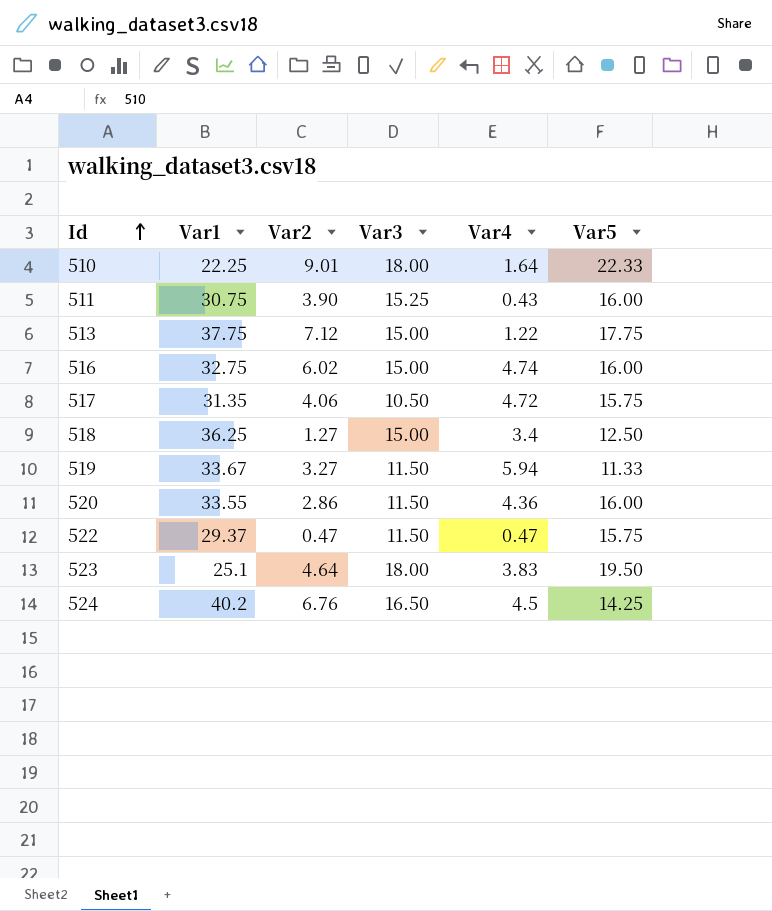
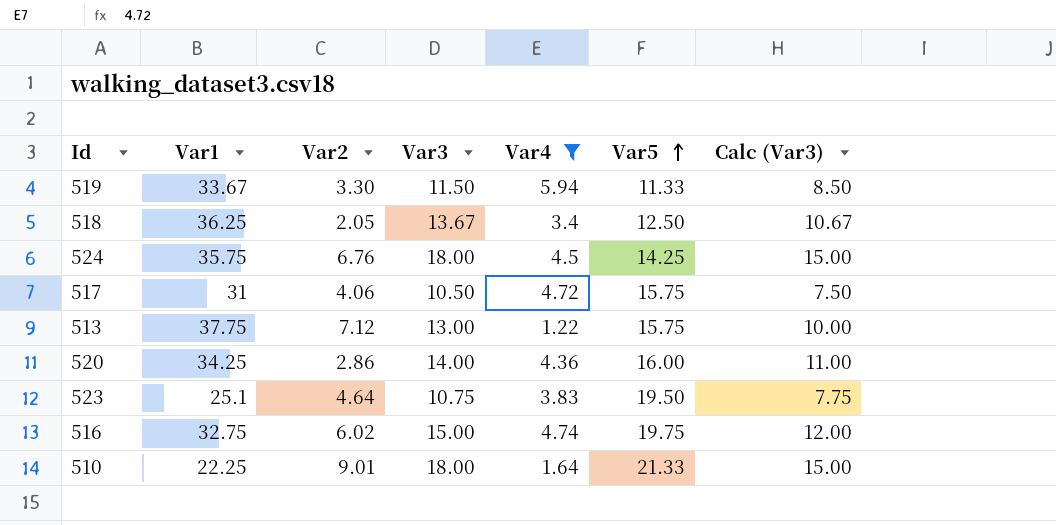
filter: none -> Var4 >= 1.22
row order: Id ascending -> Var5 ascending
column Calc (Var3) | formula: none -> [Var3] - 3
519 | Var2: 3.27 -> 3.30
518 | Var2: 1.27 -> 2.05
518 | Var3: 15.00 -> 13.67
524 | Var1: 40.2 -> 35.75
524 | Var3: 16.50 -> 18.00
517 | Var1: 31.35 -> 31
513 | Var3: 15.00 -> 13.00
513 | Var5: 17.75 -> 15.75
520 | Var1: 33.55 -> 34.25
520 | Var3: 11.50 -> 14.00
523 | Var3: 18.00 -> 10.75
516 | Var5: 16.00 -> 19.75
510 | Var5: 22.33 -> 21.33

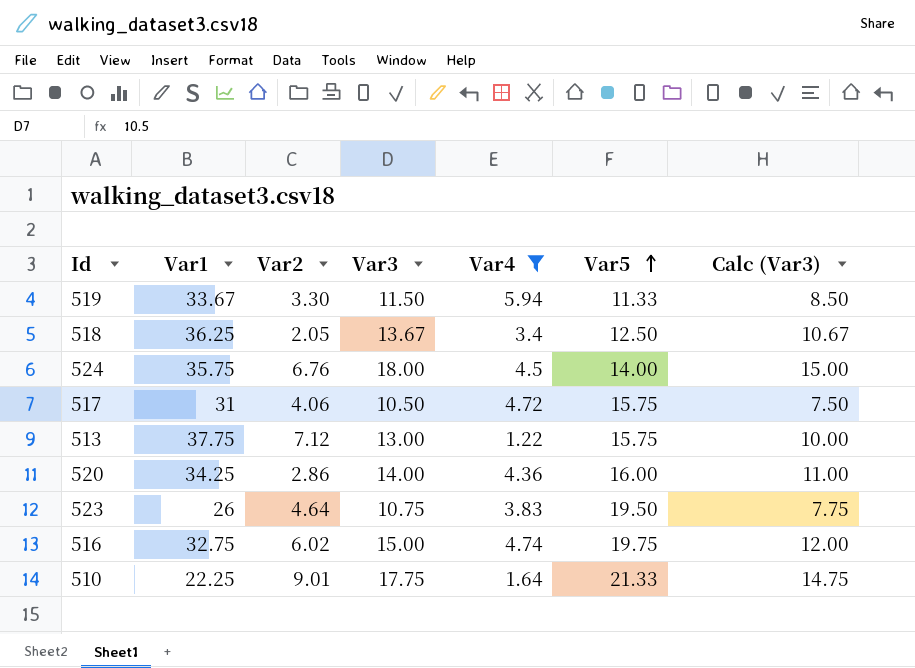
524 | Var5: 14.25 -> 14.00
523 | Var1: 25.1 -> 26
510 | Var3: 18.00 -> 17.75
510 | Calc (Var3): 15.00 -> 14.75

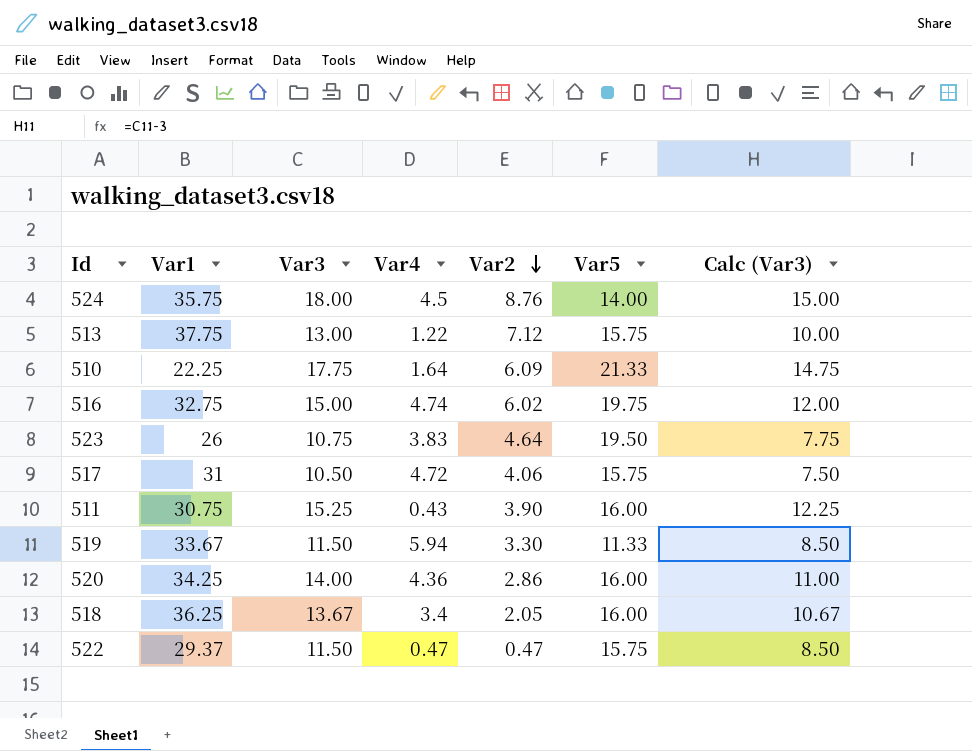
filter: Var4 >= 1.22 -> none
row order: Var5 ascending -> Var2 descending
column Var2 | position: 3 -> 5
524 | Var2: 6.76 -> 8.76
510 | Var2: 9.01 -> 6.09
518 | Var5: 12.50 -> 16.00

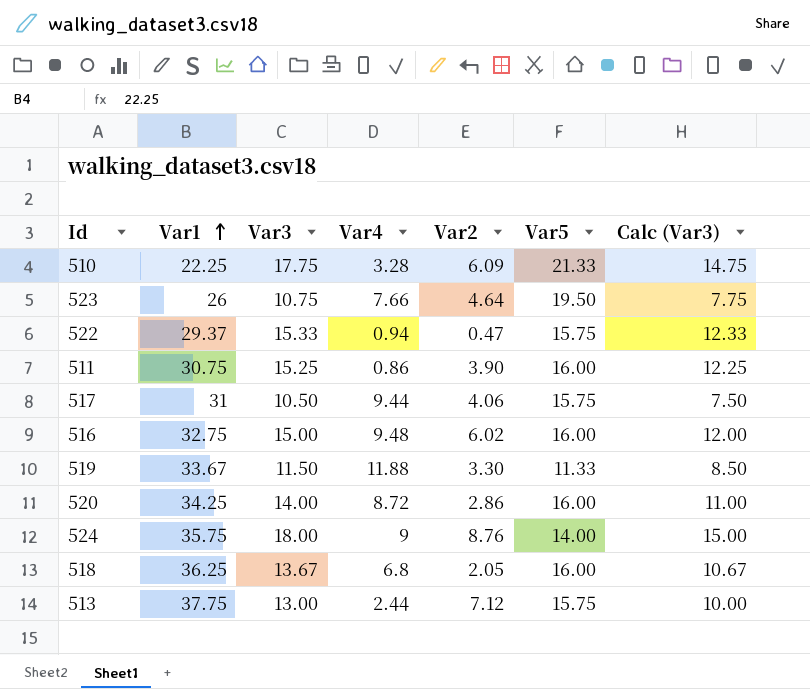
row order: Var2 descending -> Var1 ascending
510 | Var4: 1.64 -> 3.28
523 | Var4: 3.83 -> 7.66
522 | Var3: 11.50 -> 15.33
522 | Var4: 0.47 -> 0.94
522 | Calc (Var3): 8.50 -> 12.33
511 | Var4: 0.43 -> 0.86
517 | Var4: 4.72 -> 9.44
516 | Var4: 4.74 -> 9.48
516 | Var5: 19.75 -> 16.00
519 | Var4: 5.94 -> 11.88
520 | Var4: 4.36 -> 8.72
524 | Var4: 4.5 -> 9
518 | Var4: 3.4 -> 6.8
513 | Var4: 1.22 -> 2.44

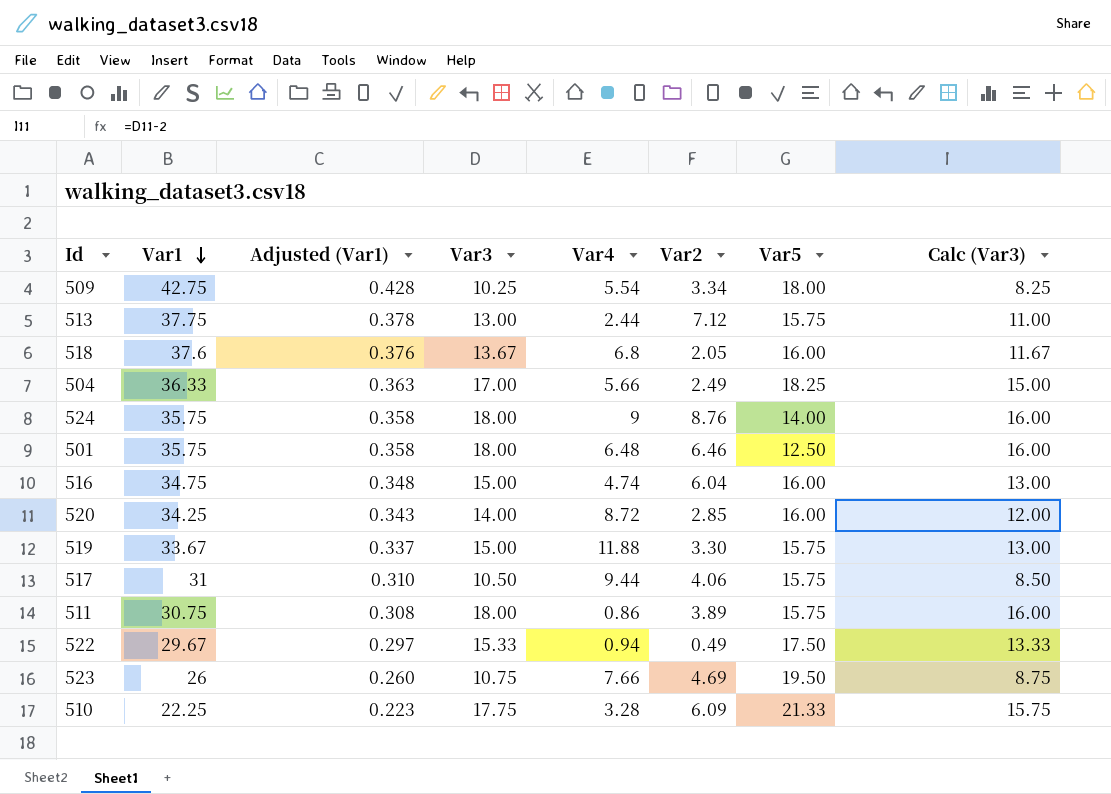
row order: Var1 ascending -> Var1 descending
column Adjusted (Var1) | formula: none -> [Var1] * 0.01
column Calc (Var3) | formula: [Var3] - 3 -> [Var3] - 2
row 509: none -> 42.75 | 0.428 | 10.25 | 5.54 | 3.34 | 18.00 | 8.25
518 | Var1: 36.25 -> 37.6
row 504: none -> 36.33 | 0.363 | 17.00 | 5.66 | 2.49 | 18.25 | 15.00
row 501: none -> 35.75 | 0.358 | 18.00 | 6.48 | 6.46 | 12.50 | 16.00
516 | Var1: 32.75 -> 34.75
516 | Var4: 9.48 -> 4.74
516 | Var2: 6.02 -> 6.04
520 | Var2: 2.86 -> 2.85
519 | Var3: 11.50 -> 15.00
519 | Var5: 11.33 -> 15.75
511 | Var3: 15.25 -> 18.00
511 | Var2: 3.90 -> 3.89
511 | Var5: 16.00 -> 15.75
522 | Var1: 29.37 -> 29.67
522 | Var2: 0.47 -> 0.49
522 | Var5: 15.75 -> 17.50
523 | Var2: 4.64 -> 4.69

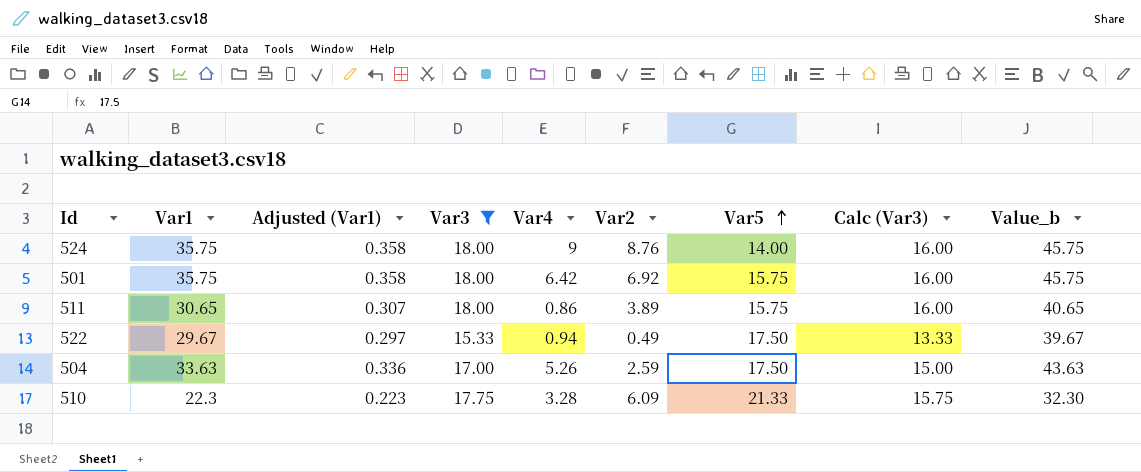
filter: none -> Var3 >= 15.33
row order: Var1 descending -> Var5 ascending
column Value_b | formula: none -> [Var1] + 10
501 | Var4: 6.48 -> 6.42
501 | Var2: 6.46 -> 6.92
501 | Var5: 12.50 -> 15.75
511 | Var1: 30.75 -> 30.65
511 | Adjusted (Var1): 0.308 -> 0.307
504 | Var1: 36.33 -> 33.63
504 | Adjusted (Var1): 0.363 -> 0.336
504 | Var4: 5.66 -> 5.26
504 | Var2: 2.49 -> 2.59
504 | Var5: 18.25 -> 17.50
510 | Var1: 22.25 -> 22.3

